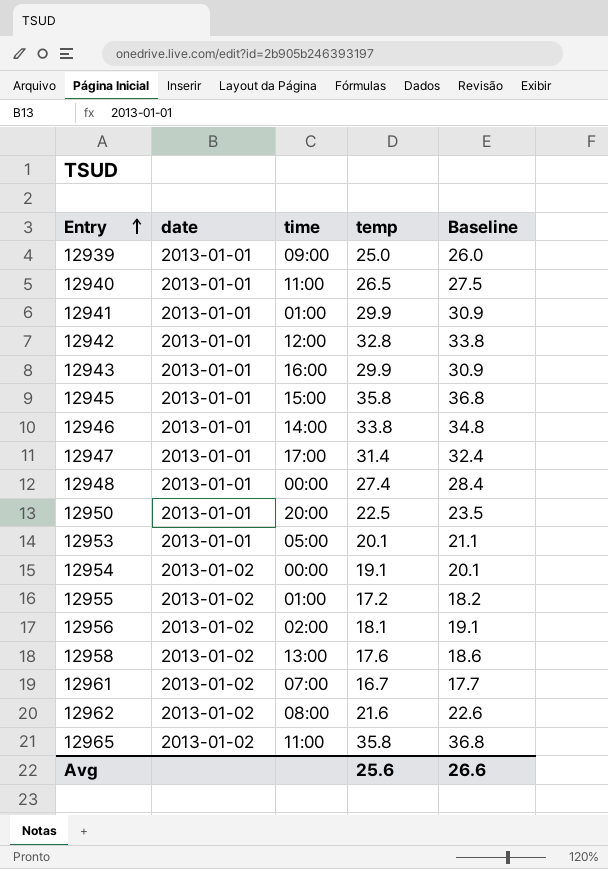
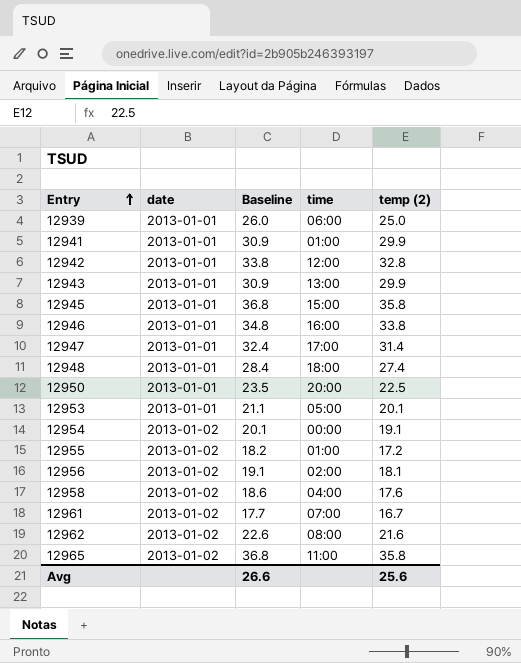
column Baseline | position: 5 -> 3
column name: temp -> temp (2)
row 12940: 2013-01-01 | 11:00 | 26.5 | 27.5 -> none
12939 | time: 09:00 -> 06:00
12943 | time: 16:00 -> 13:00
12946 | time: 14:00 -> 16:00
12948 | time: 00:00 -> 18:00
12958 | time: 13:00 -> 04:00

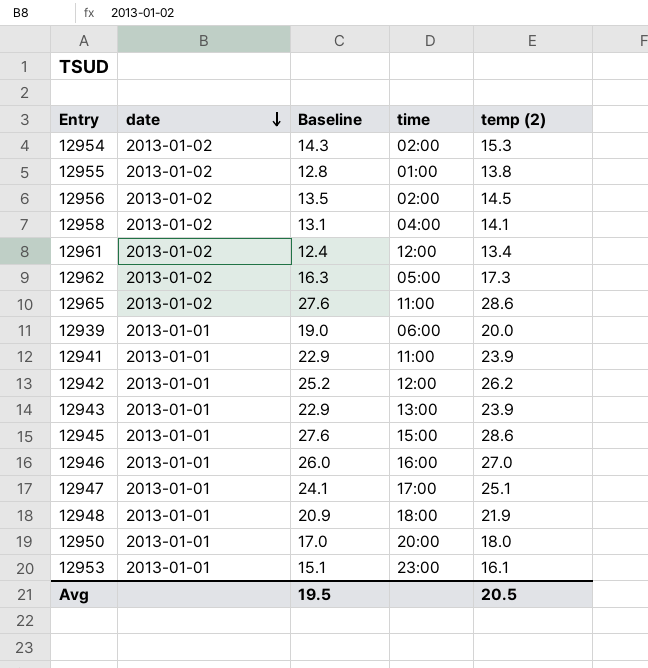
row order: Entry ascending -> date descending
column Baseline | formula: [temp (2)] + 1 -> [temp (2)] - 1
12954 | time: 00:00 -> 02:00
12954 | temp (2): 19.1 -> 15.3
12955 | temp (2): 17.2 -> 13.8
12956 | temp (2): 18.1 -> 14.5
12958 | temp (2): 17.6 -> 14.1
12961 | time: 07:00 -> 12:00
12961 | temp (2): 16.7 -> 13.4
12962 | time: 08:00 -> 05:00
12962 | temp (2): 21.6 -> 17.3
12965 | temp (2): 35.8 -> 28.6
12939 | temp (2): 25.0 -> 20.0
12941 | time: 01:00 -> 11:00
12941 | temp (2): 29.9 -> 23.9
12942 | temp (2): 32.8 -> 26.2
12943 | temp (2): 29.9 -> 23.9
12945 | temp (2): 35.8 -> 28.6
12946 | temp (2): 33.8 -> 27.0
12947 | temp (2): 31.4 -> 25.1
12948 | temp (2): 27.4 -> 21.9
12950 | temp (2): 22.5 -> 18.0
12953 | time: 05:00 -> 23:00
12953 | temp (2): 20.1 -> 16.1
Avg | Baseline: 26.6 -> 19.5
Avg | temp (2): 25.6 -> 20.5

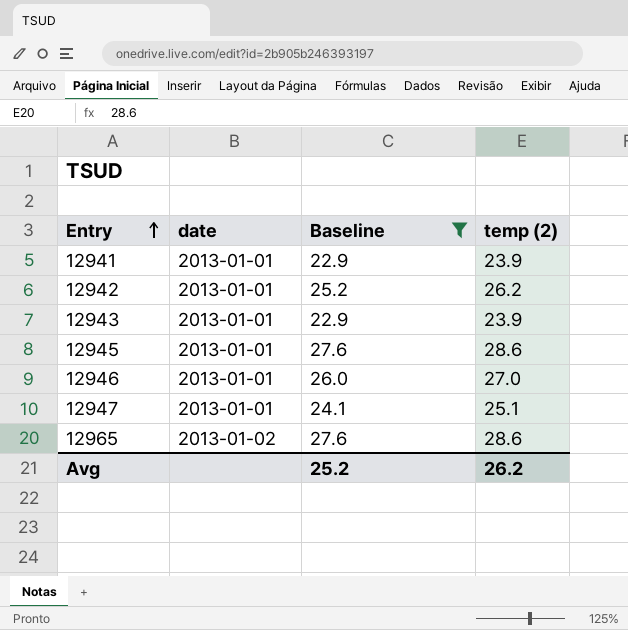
filter: none -> Baseline >= 22.9
row order: date descending -> Entry ascending
column time | position: 4 -> none
Avg | Baseline: 19.5 -> 25.2
Avg | temp (2): 20.5 -> 26.2

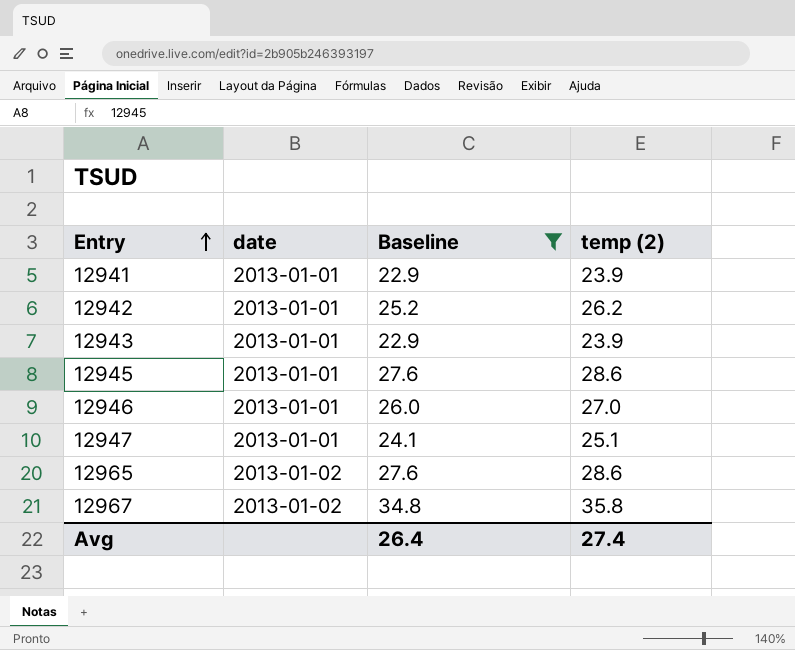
row 12967: none -> 2013-01-02 | 34.8 | 35.8
Avg | Baseline: 25.2 -> 26.4
Avg | temp (2): 26.2 -> 27.4

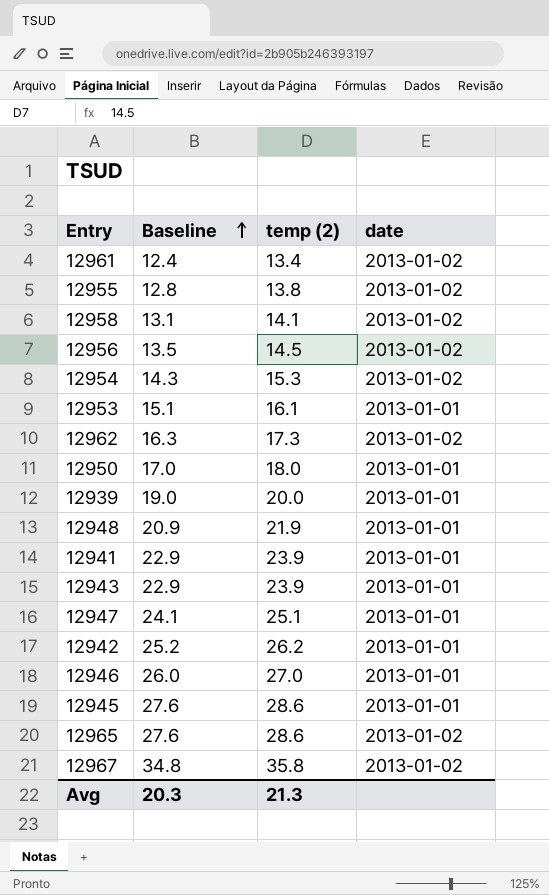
filter: Baseline >= 22.9 -> none
row order: Entry ascending -> Baseline ascending
column date | position: 2 -> 4
Avg | Baseline: 26.4 -> 20.3
Avg | temp (2): 27.4 -> 21.3

